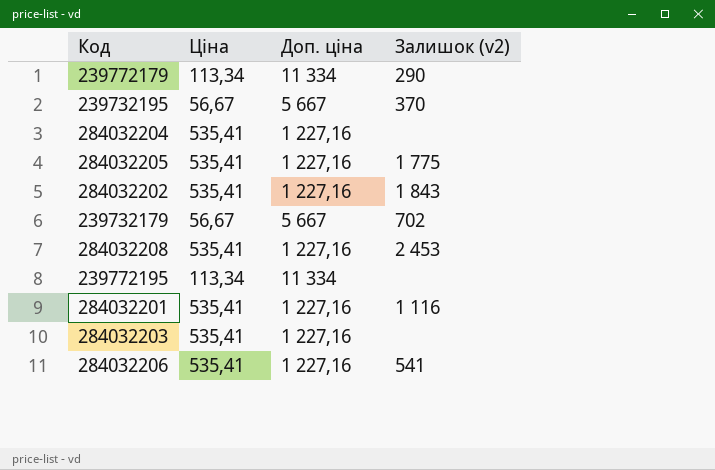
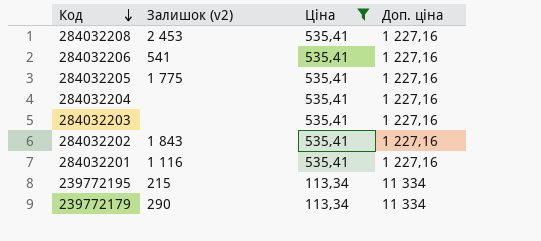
filter: none -> Ціна != 56,67
row order: none -> Код descending
column Залишок (v2) | position: 4 -> 2
239772195 | Залишок (v2): none -> 215

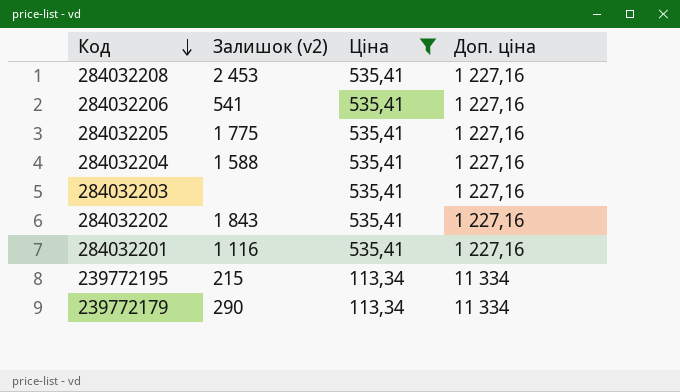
284032204 | Залишок (v2): none -> 1 588

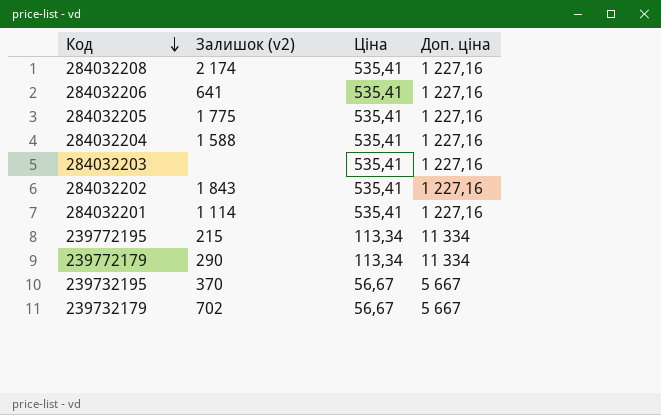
filter: Ціна != 56,67 -> none
284032208 | Залишок (v2): 2 453 -> 2 174
284032206 | Залишок (v2): 541 -> 641
284032201 | Залишок (v2): 1 116 -> 1 114

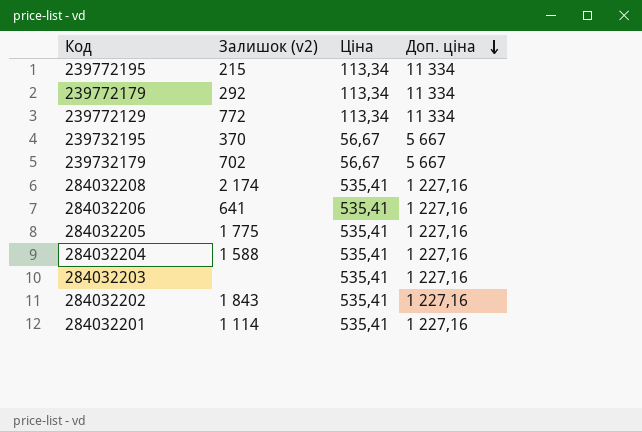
row order: Код descending -> Доп. ціна descending
239772179 | Залишок (v2): 290 -> 292
row 239772129: none -> 772 | 113,34 | 11 334

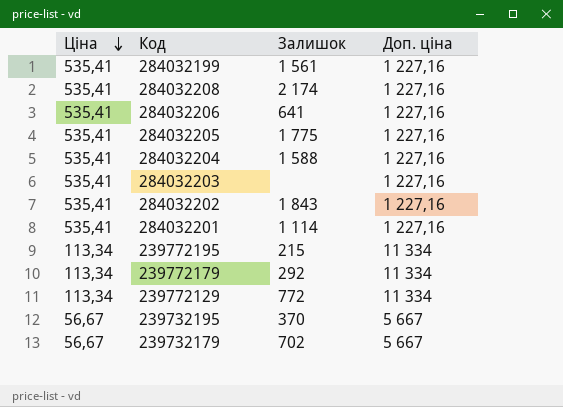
row order: Доп. ціна descending -> Ціна descending
column Ціна | position: 3 -> 1
column name: Залишок (v2) -> Залишок
row 284032199: none -> 535,41 | 1 561 | 1 227,16

